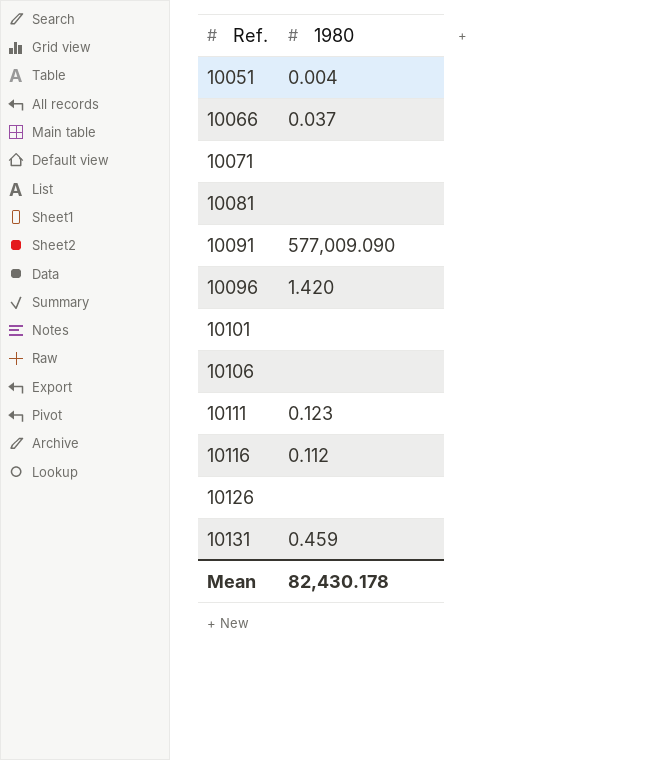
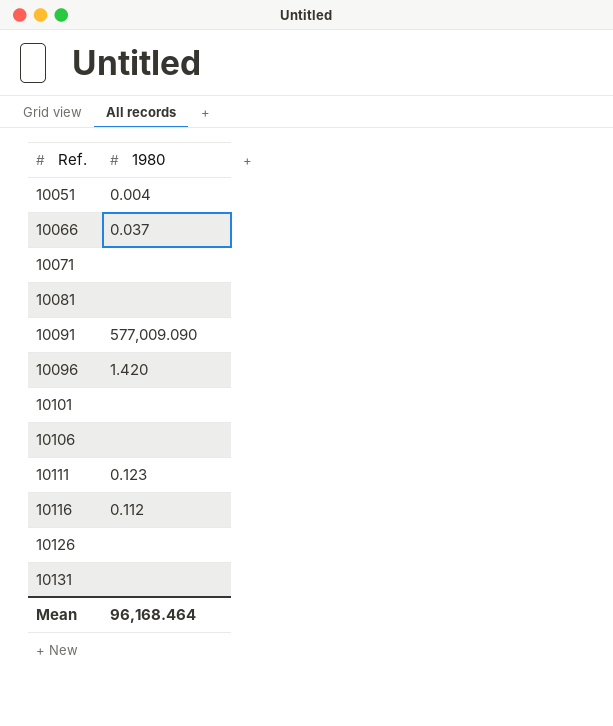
10131 | 1980: 0.459 -> none
Mean | 1980: 82,430.178 -> 96,168.464

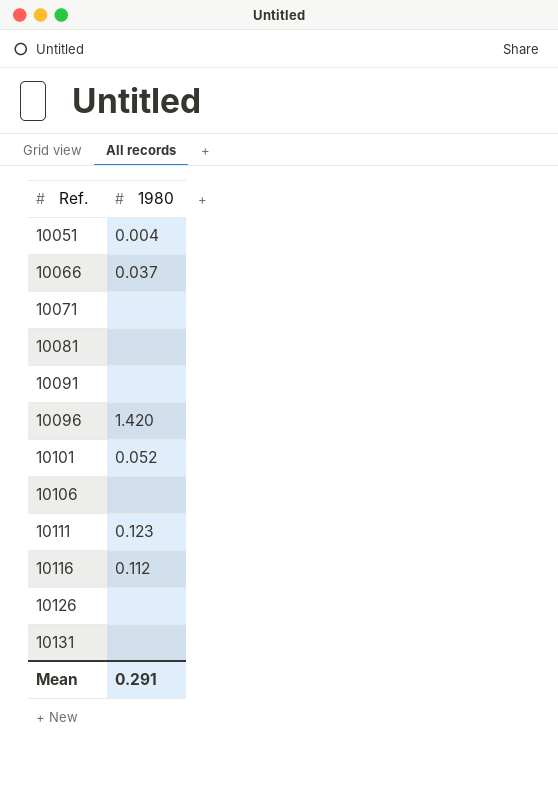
10091 | 1980: 577,009.090 -> none
10101 | 1980: none -> 0.052
Mean | 1980: 96,168.464 -> 0.291

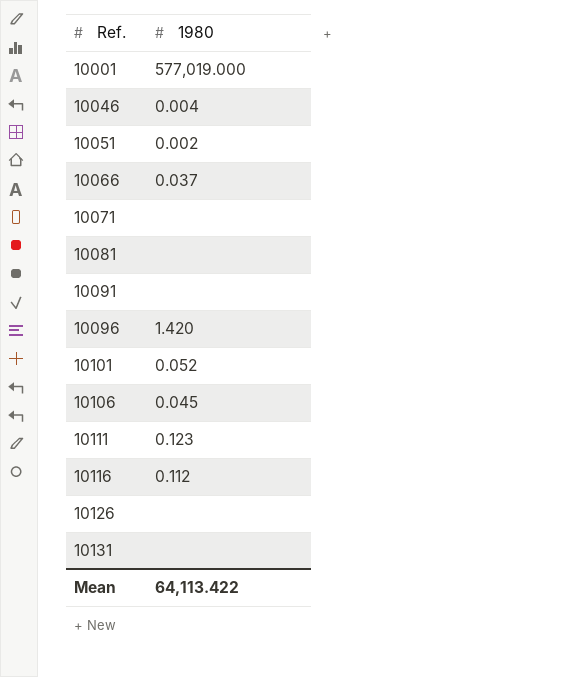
row 10001: none -> 577,019.000
row 10046: none -> 0.004
10051 | 1980: 0.004 -> 0.002
10106 | 1980: none -> 0.045
Mean | 1980: 0.291 -> 64,113.422

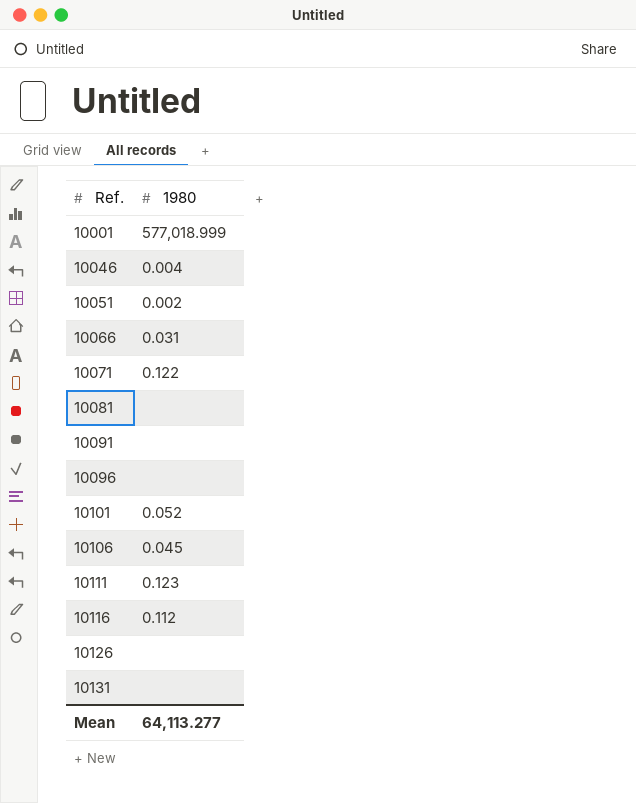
10001 | 1980: 577,019.000 -> 577,018.999
10066 | 1980: 0.037 -> 0.031
10071 | 1980: none -> 0.122
10096 | 1980: 1.420 -> none
Mean | 1980: 64,113.422 -> 64,113.277

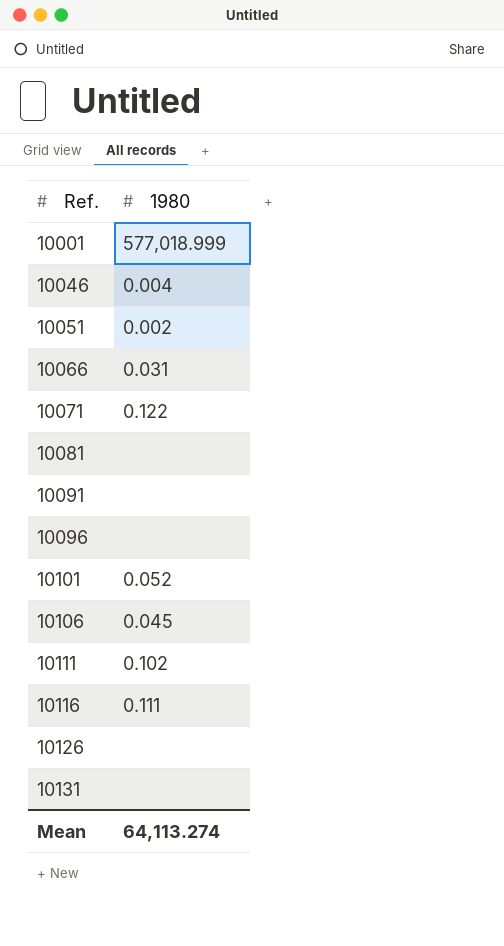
10111 | 1980: 0.123 -> 0.102
10116 | 1980: 0.112 -> 0.111
Mean | 1980: 64,113.277 -> 64,113.274

